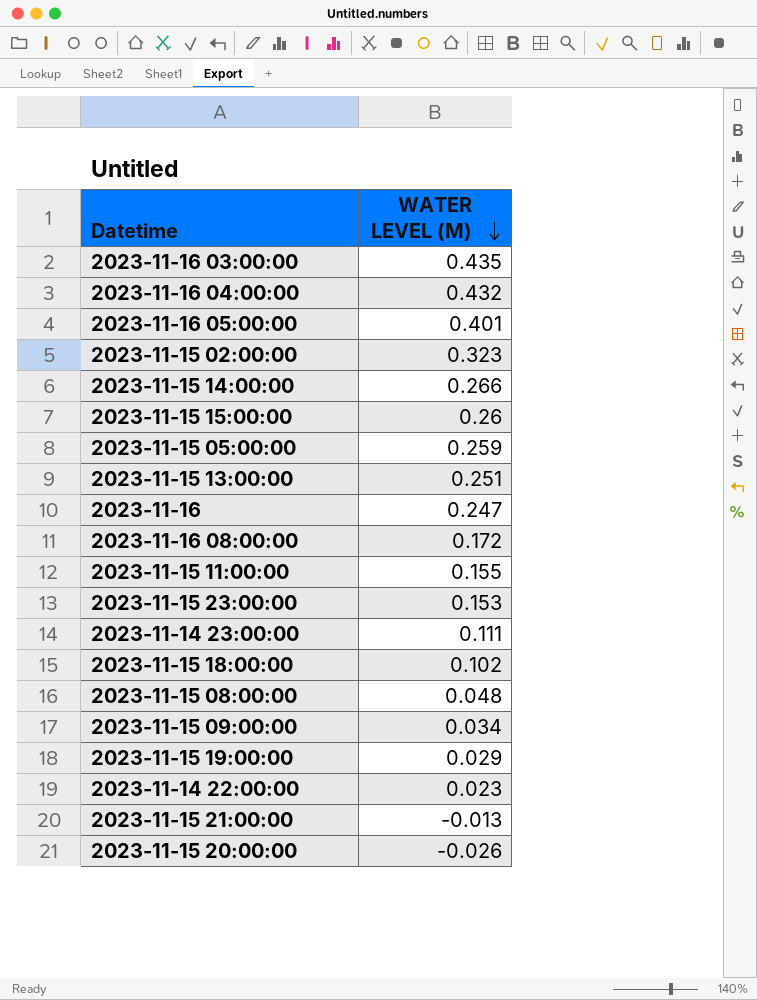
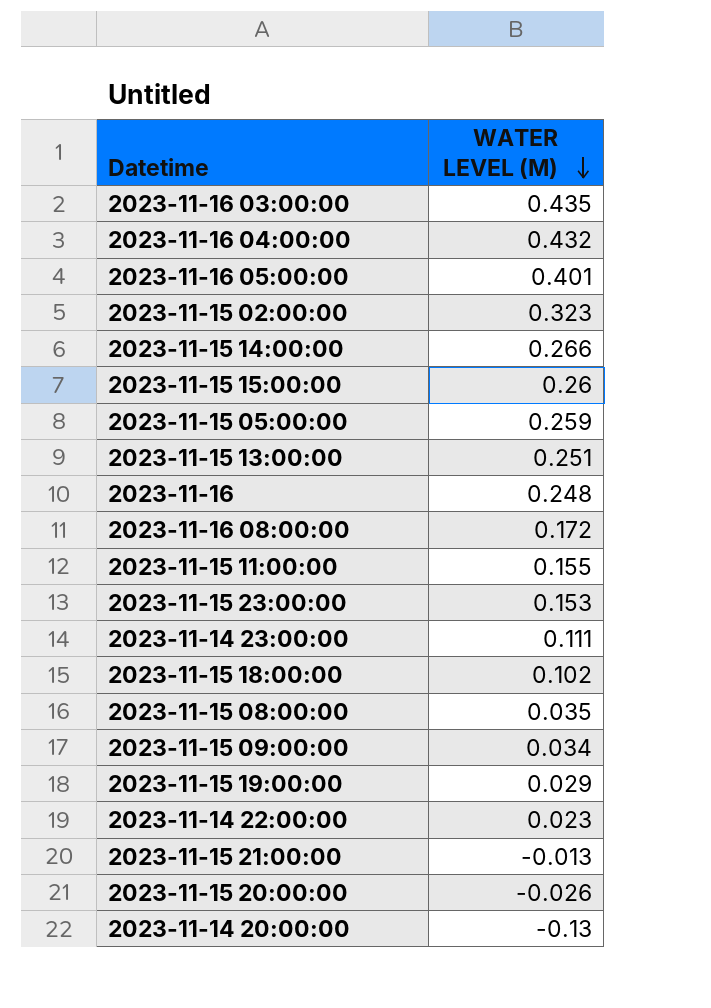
2023-11-16 | WATER LEVEL (M): 0.247 -> 0.248
2023-11-15 08:00:00 | WATER LEVEL (M): 0.048 -> 0.035
row 2023-11-14 20:00:00: none -> -0.13

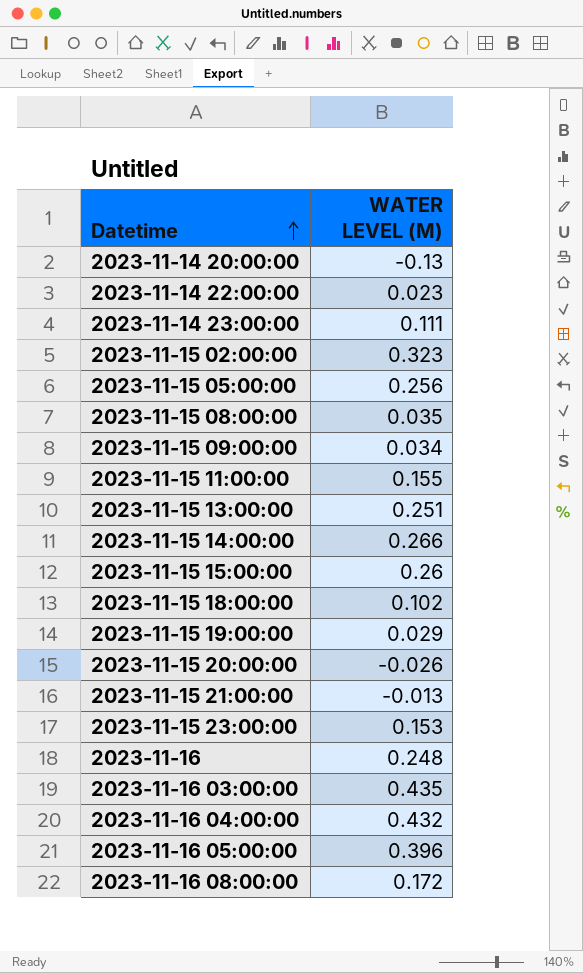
row order: WATER LEVEL (M) descending -> Datetime ascending
2023-11-15 05:00:00 | WATER LEVEL (M): 0.259 -> 0.256
2023-11-16 05:00:00 | WATER LEVEL (M): 0.401 -> 0.396

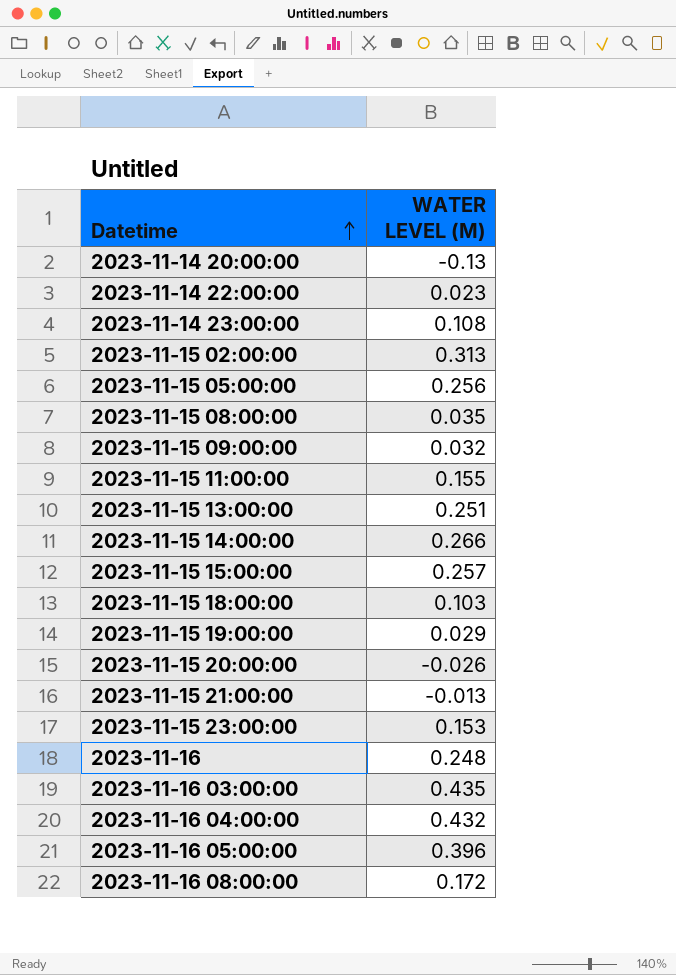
2023-11-14 23:00:00 | WATER LEVEL (M): 0.111 -> 0.108
2023-11-15 02:00:00 | WATER LEVEL (M): 0.323 -> 0.313
2023-11-15 09:00:00 | WATER LEVEL (M): 0.034 -> 0.032
2023-11-15 15:00:00 | WATER LEVEL (M): 0.26 -> 0.257
2023-11-15 18:00:00 | WATER LEVEL (M): 0.102 -> 0.103

